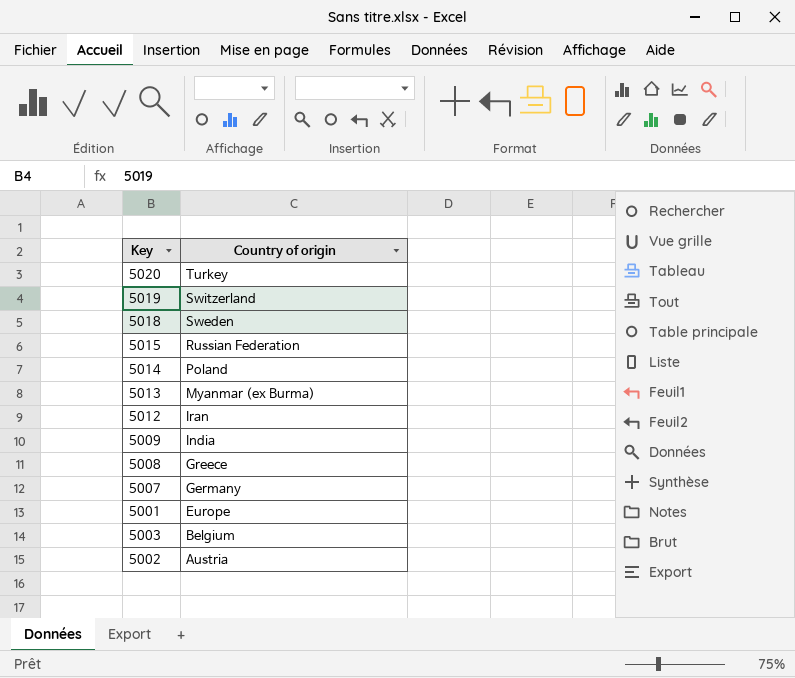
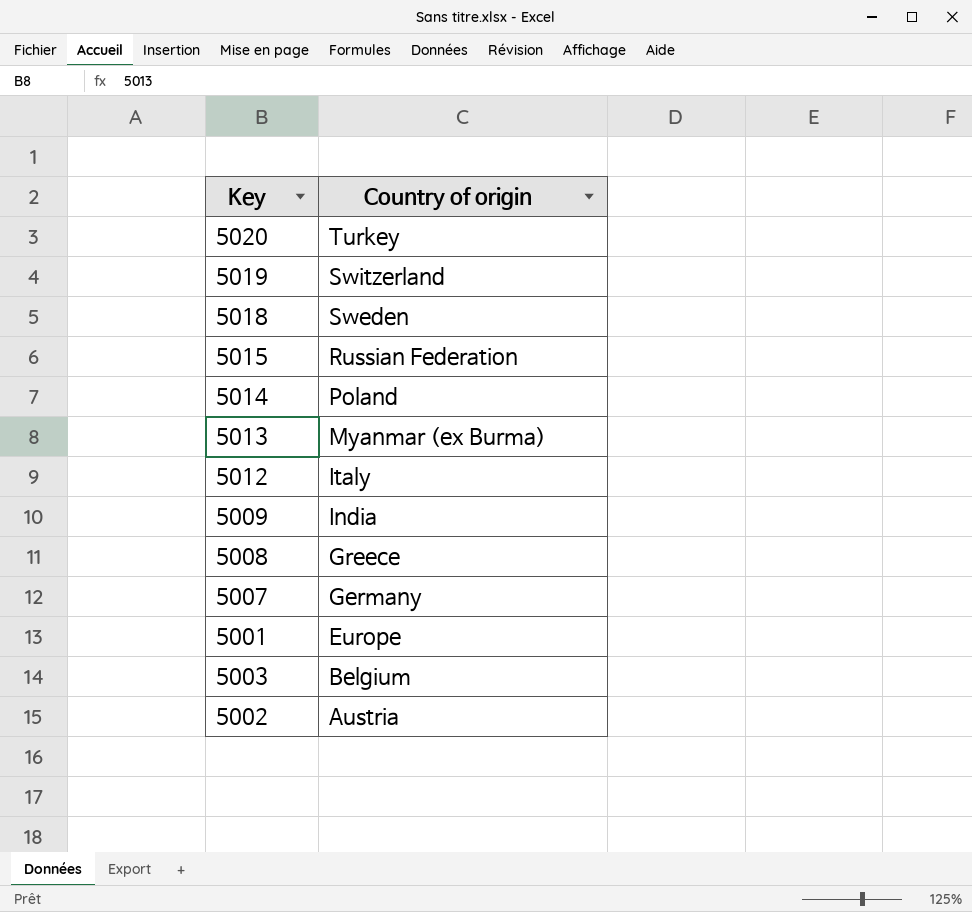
5012 | Country of origin: Iran -> Italy

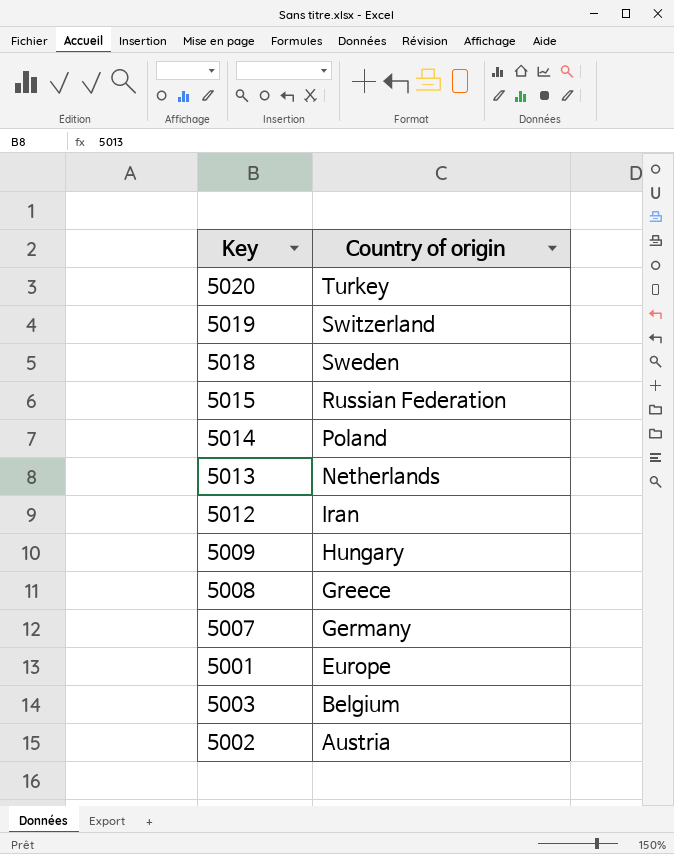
5013 | Country of origin: Myanmar (ex Burma) -> Netherlands
5012 | Country of origin: Italy -> Iran
5009 | Country of origin: India -> Hungary

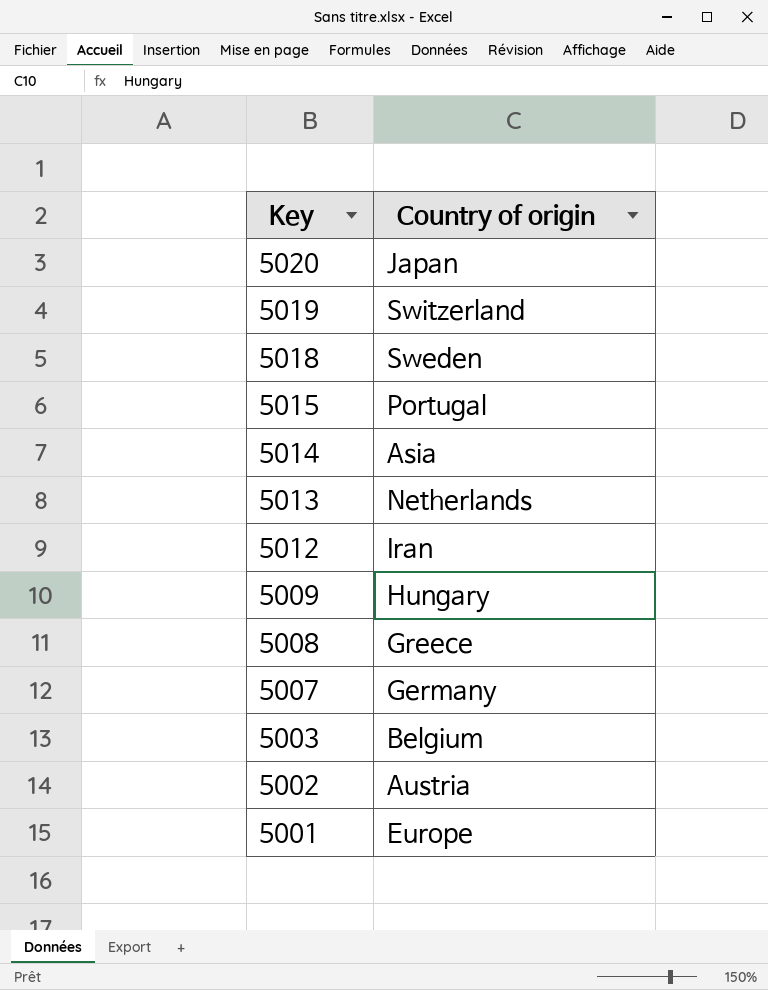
row order: Country of origin descending -> Key descending
5020 | Country of origin: Turkey -> Japan
5015 | Country of origin: Russian Federation -> Portugal
5014 | Country of origin: Poland -> Asia

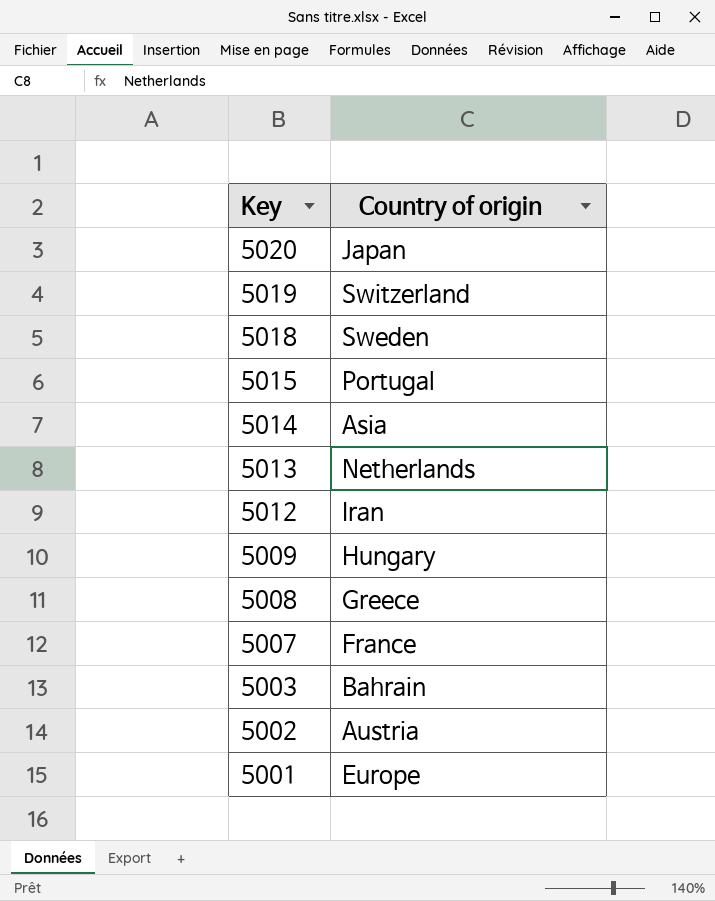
5007 | Country of origin: Germany -> France
5003 | Country of origin: Belgium -> Bahrain

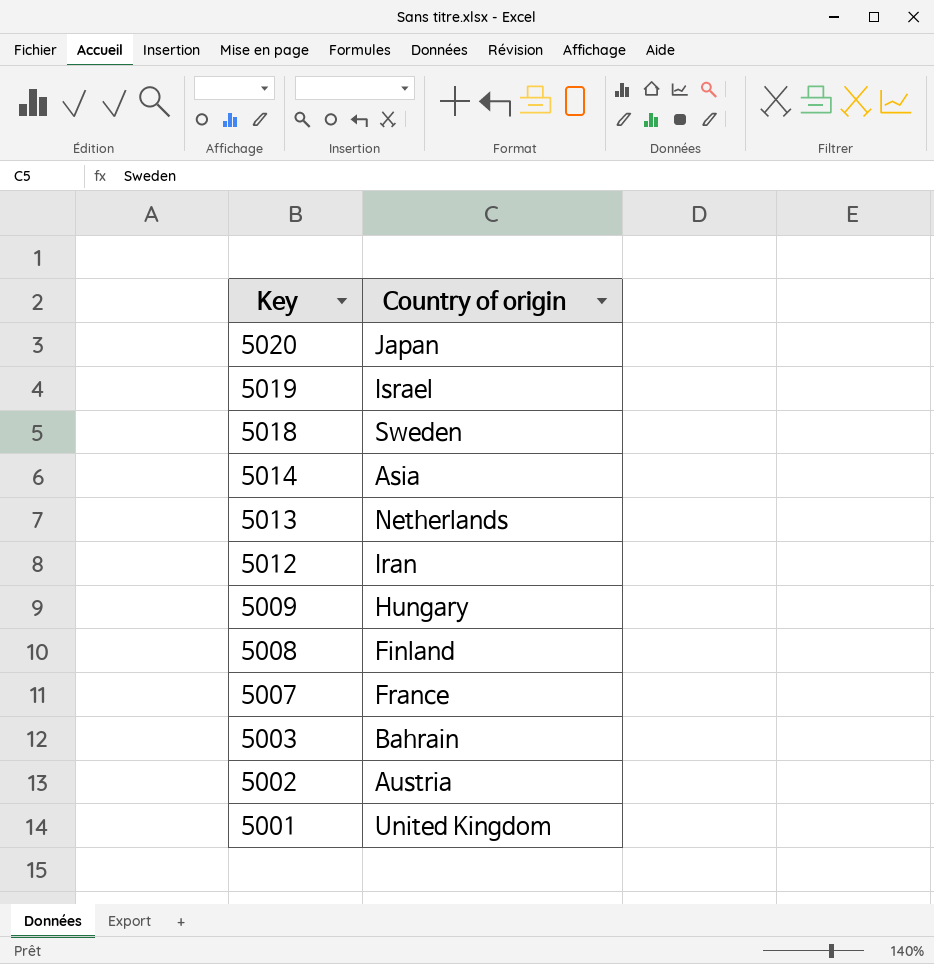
row 5015: Portugal -> none
5019 | Country of origin: Switzerland -> Israel
5008 | Country of origin: Greece -> Finland
5001 | Country of origin: Europe -> United Kingdom

